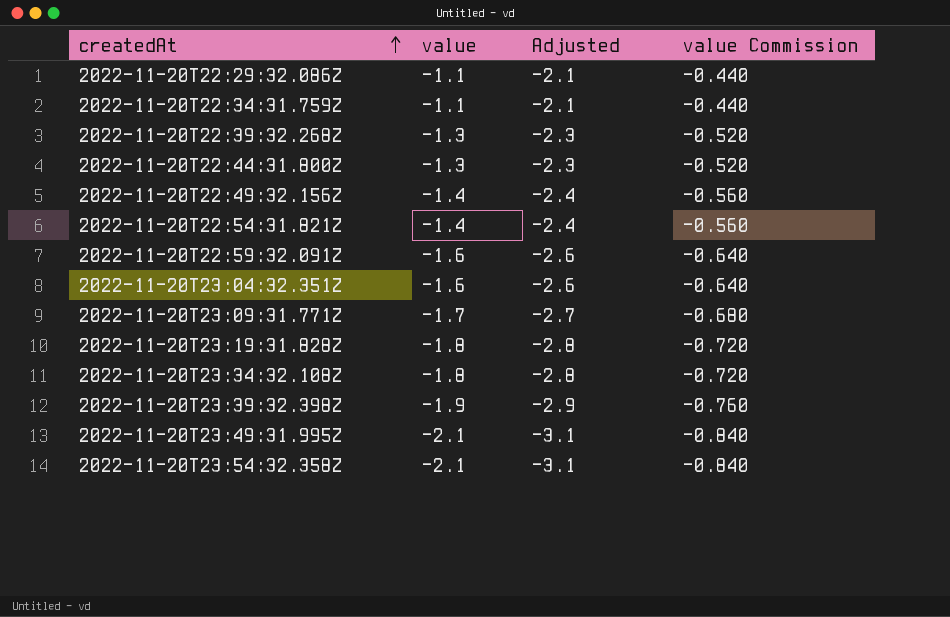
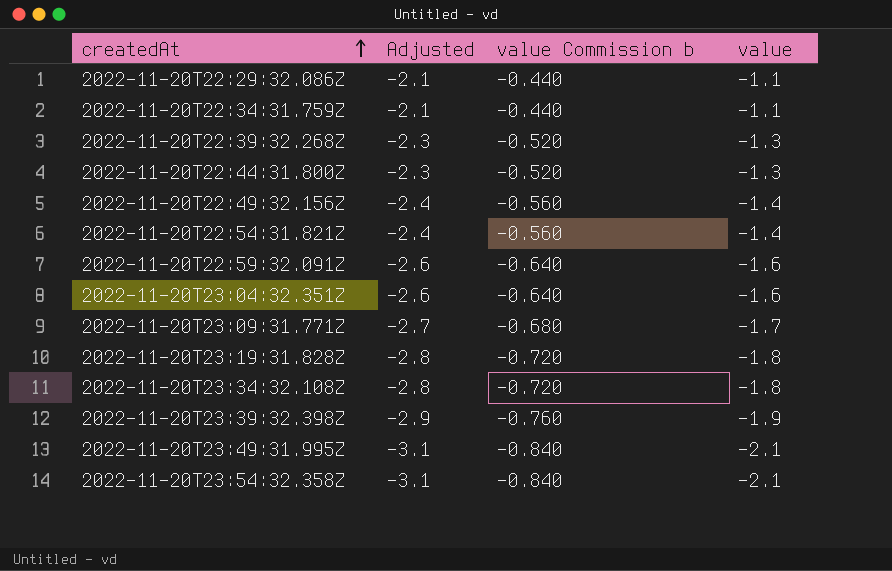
column name: value Commission -> value Commission b
column value | position: 2 -> 4

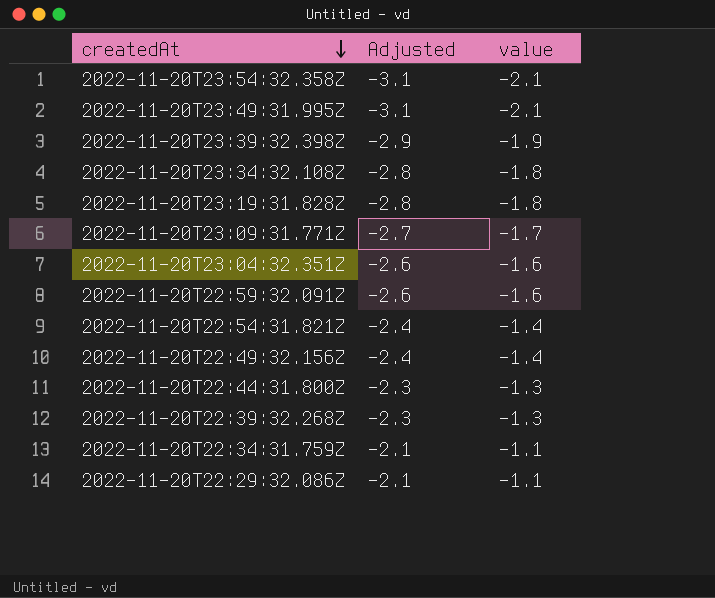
row order: createdAt ascending -> createdAt descending
column value Commission b | formula: [value] * 0.4 -> none

